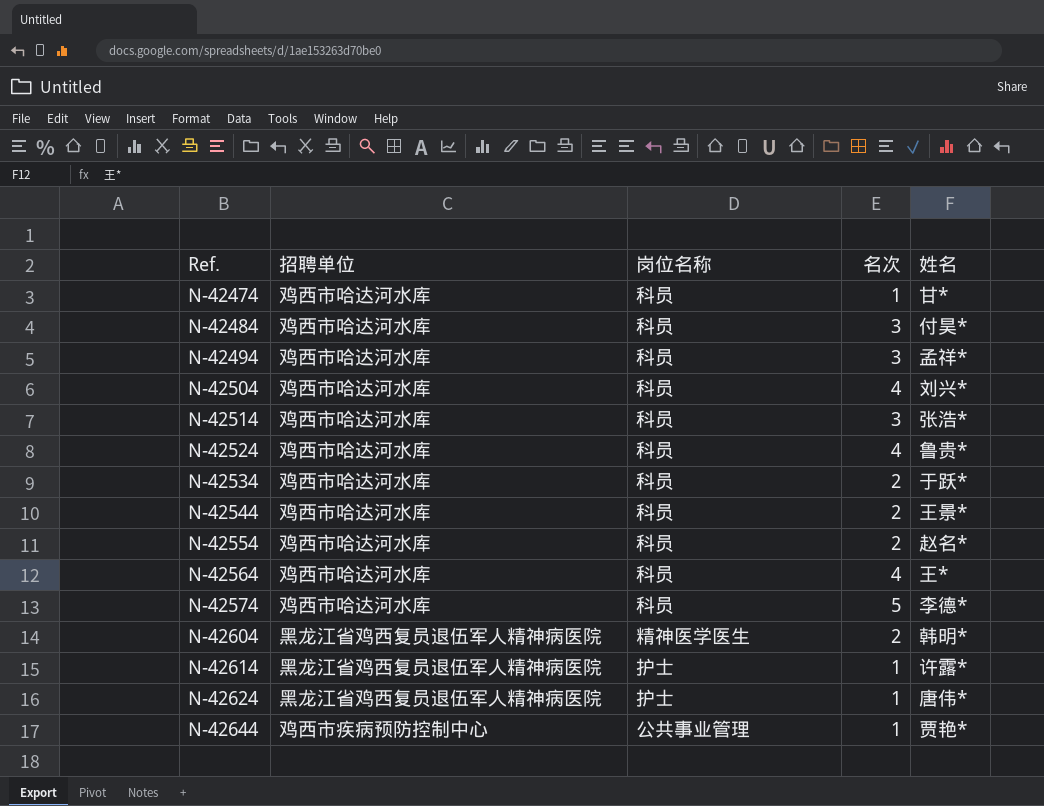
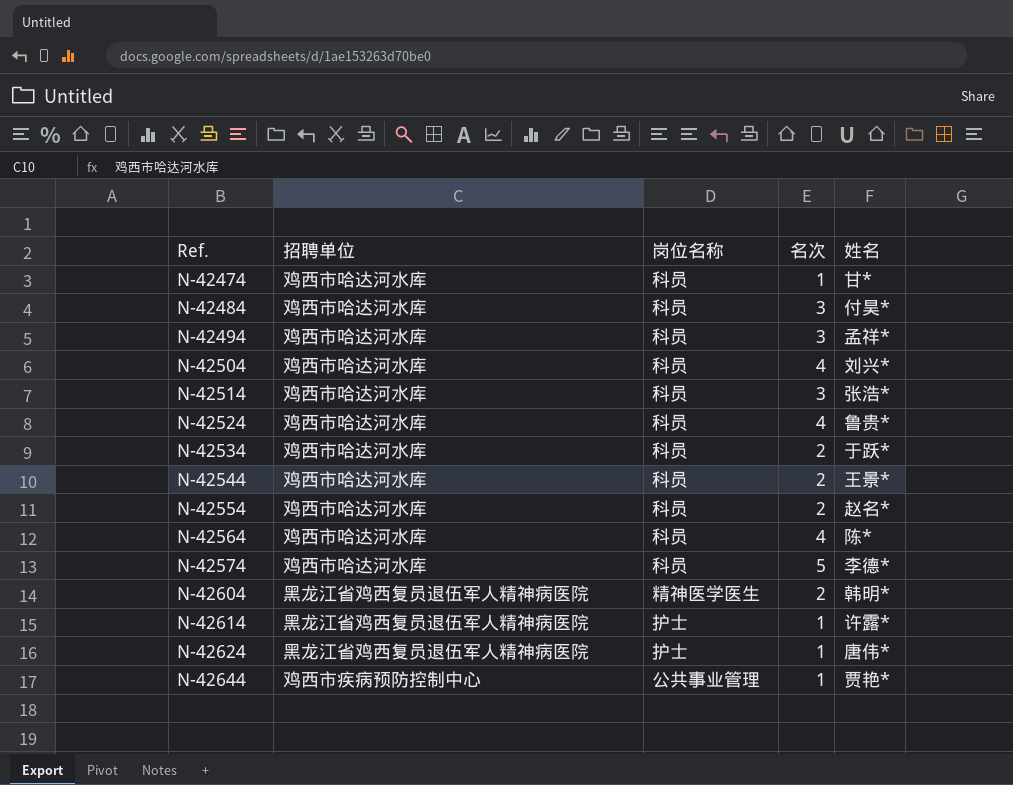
N-42564 | 姓名: 王* -> 陈*

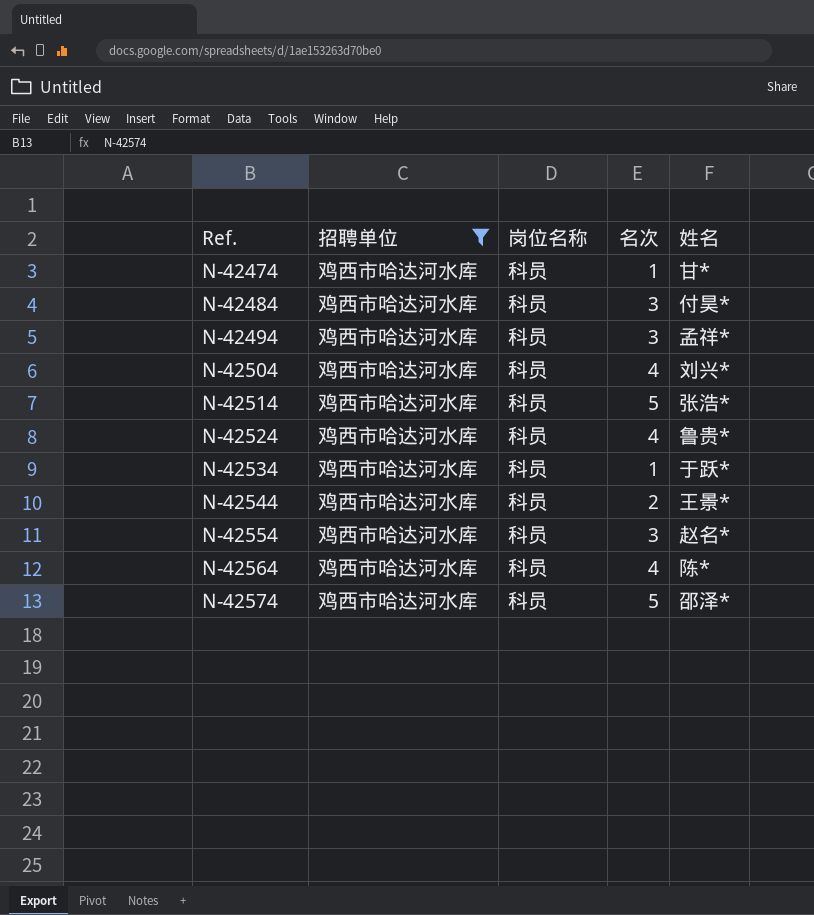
filter: none -> 招聘单位 = 鸡西市哈达河水库
N-42514 | 名次: 3 -> 5
N-42534 | 名次: 2 -> 1
N-42554 | 名次: 2 -> 3
N-42574 | 姓名: 李德* -> 邵泽*

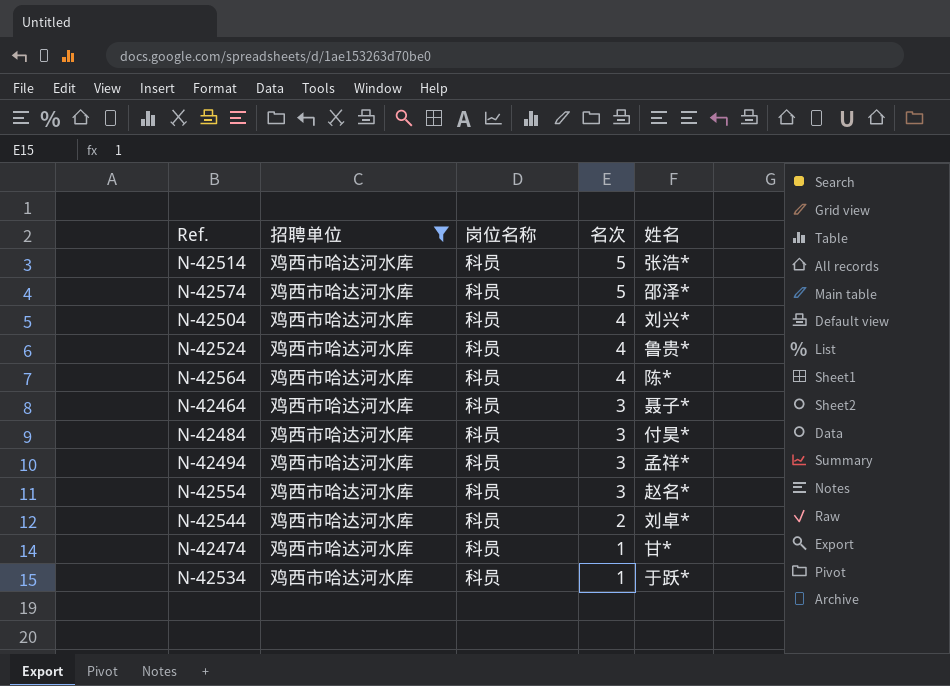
row order: Ref. ascending -> 名次 descending
row N-42464: none -> 鸡西市哈达河水库 | 科员 | 3 | 聂子*
N-42544 | 姓名: 王景* -> 刘卓*

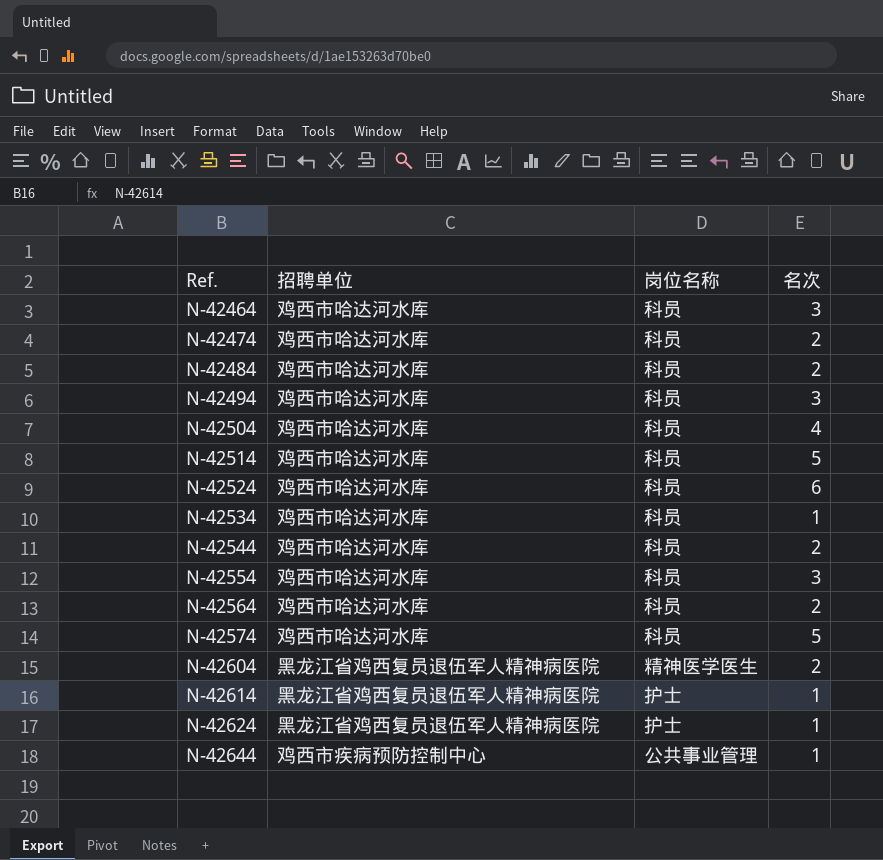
filter: 招聘单位 = 鸡西市哈达河水库 -> none
row order: 名次 descending -> Ref. ascending
column 姓名 | position: 5 -> none
N-42474 | 名次: 1 -> 2
N-42484 | 名次: 3 -> 2
N-42524 | 名次: 4 -> 6
N-42564 | 名次: 4 -> 2

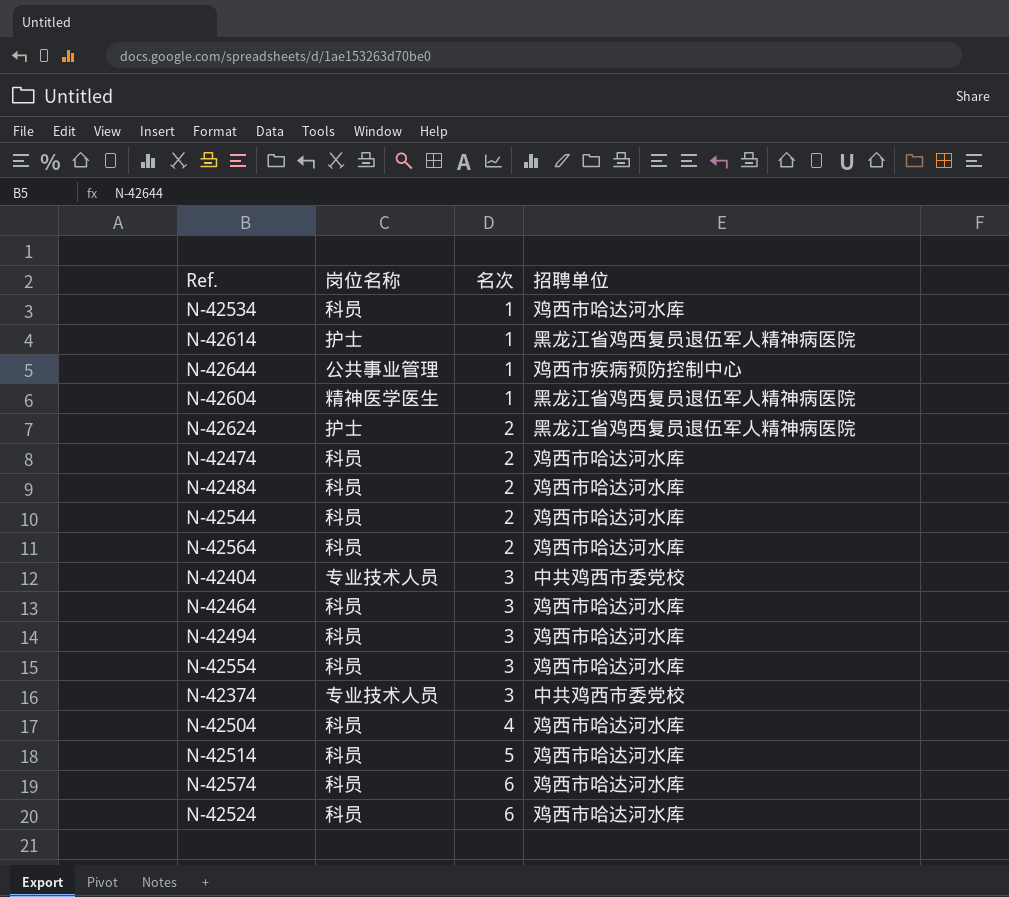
row order: Ref. ascending -> 名次 ascending
column 招聘单位 | position: 2 -> 4
N-42604 | 名次: 2 -> 1
N-42624 | 名次: 1 -> 2
row N-42404: none -> 专业技术人员 | 3 | 中共鸡西市委党校
row N-42374: none -> 专业技术人员 | 3 | 中共鸡西市委党校
N-42574 | 名次: 5 -> 6

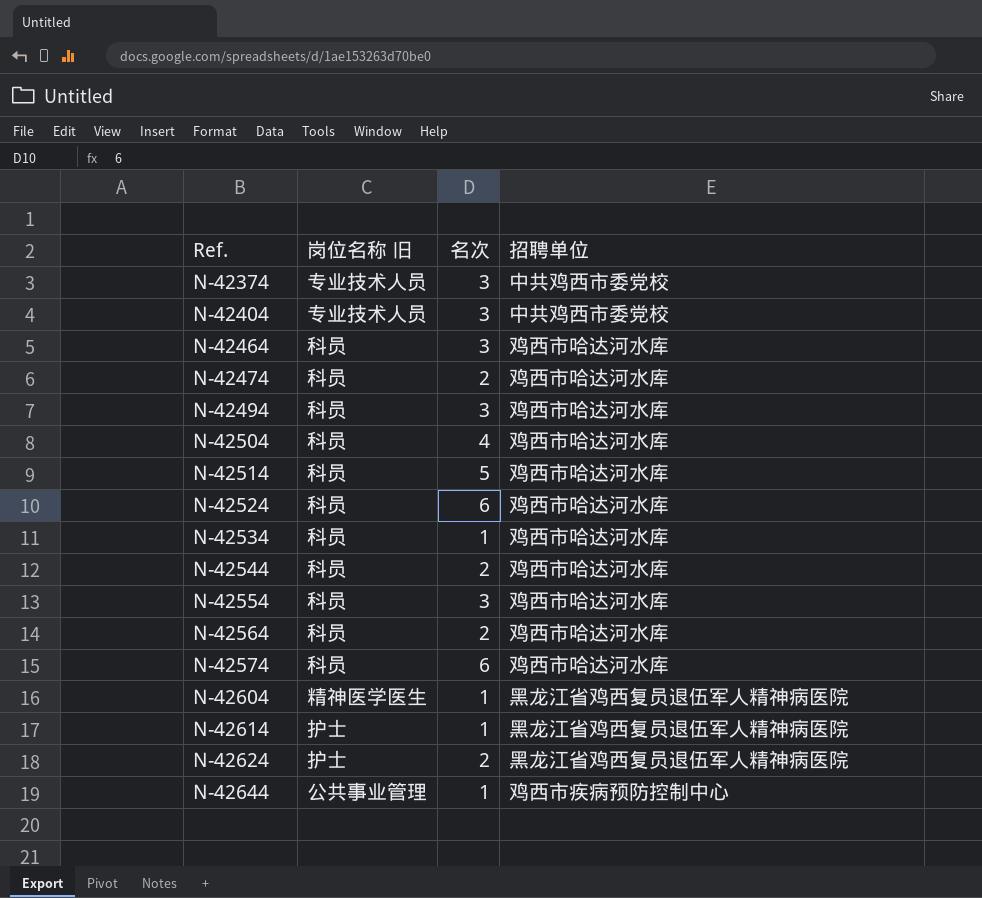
row order: 名次 ascending -> Ref. ascending
column name: 岗位名称 -> 岗位名称 旧
row N-42484: 科员 | 2 | 鸡西市哈达河水库 -> none

